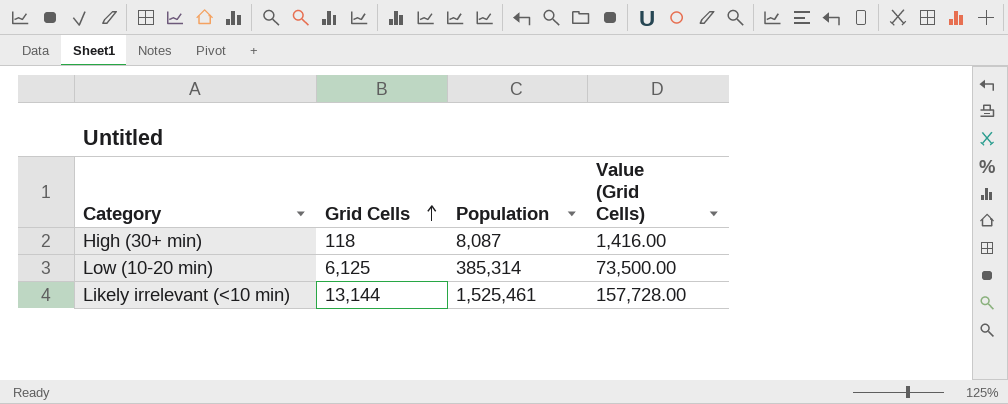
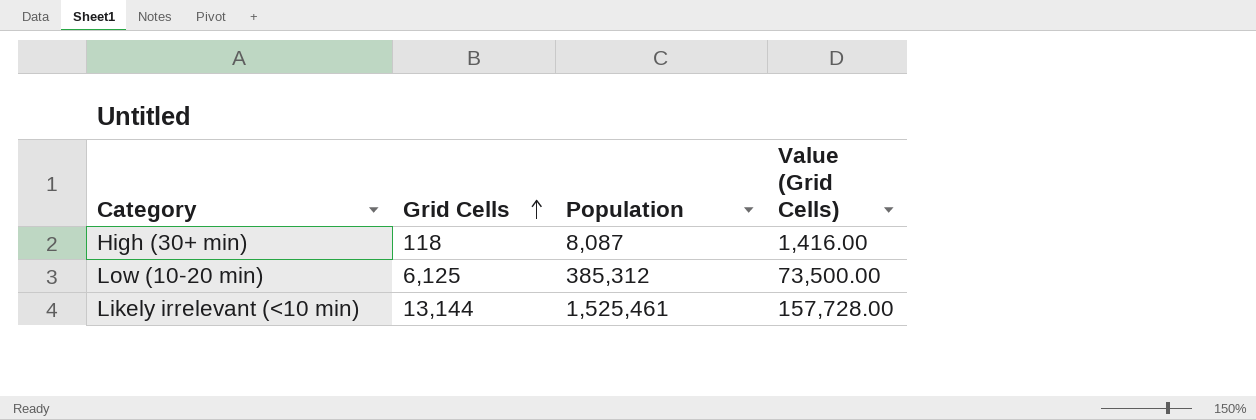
Low (10-20 min) | Population: 385,314 -> 385,312

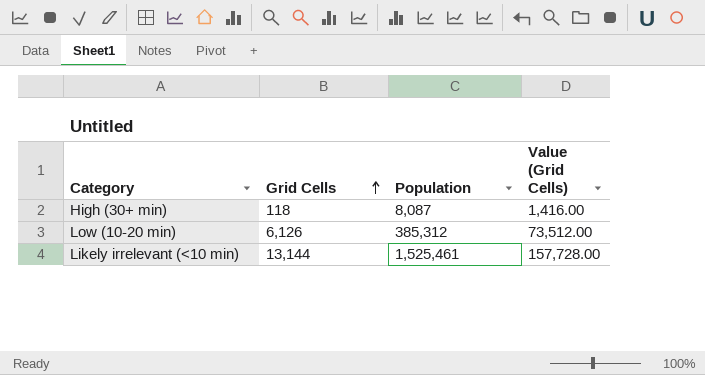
Low (10-20 min) | Grid Cells: 6,125 -> 6,126
Low (10-20 min) | Value (Grid Cells): 73,500.00 -> 73,512.00

